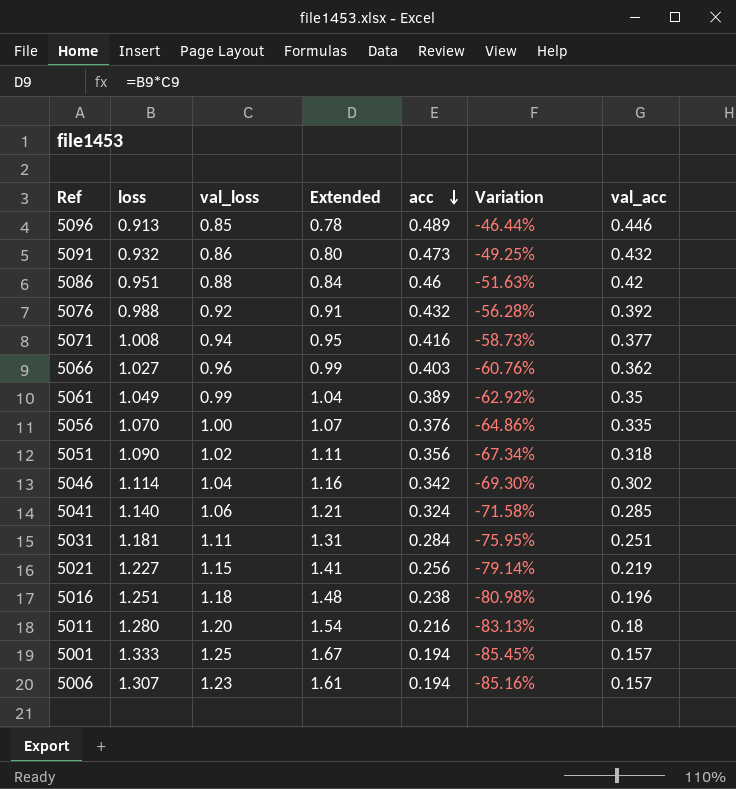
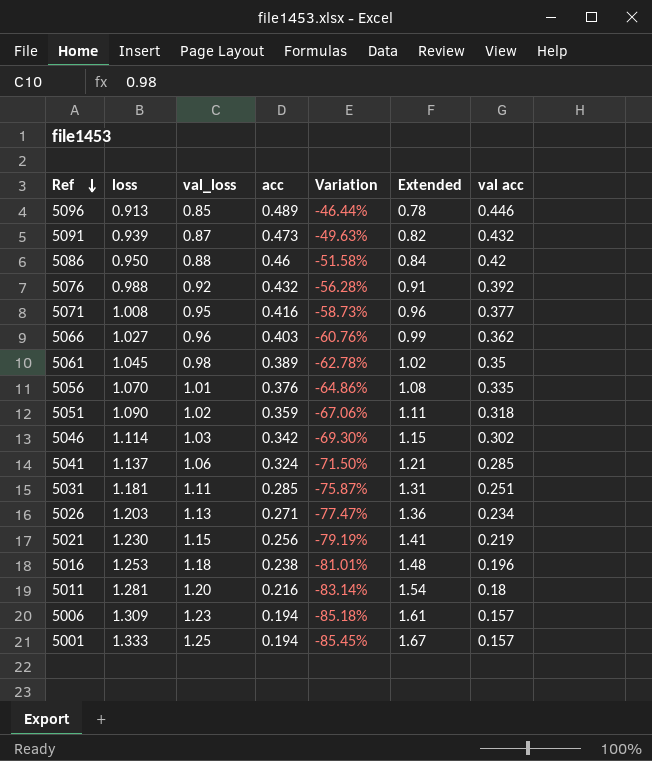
row order: acc descending -> Ref descending
column Extended | position: 4 -> 6
column name: val_acc -> val acc
5091 | loss: 0.932 -> 0.939
5091 | val_loss: 0.86 -> 0.87
5091 | Variation: -49.25% -> -49.63%
5091 | Extended: 0.80 -> 0.82
5086 | loss: 0.951 -> 0.950
5086 | Variation: -51.63% -> -51.58%
5071 | val_loss: 0.94 -> 0.95
5071 | Extended: 0.95 -> 0.96
5061 | loss: 1.049 -> 1.045
5061 | val_loss: 0.99 -> 0.98
5061 | Variation: -62.92% -> -62.78%
5061 | Extended: 1.04 -> 1.02
5056 | val_loss: 1.00 -> 1.01
5056 | Extended: 1.07 -> 1.08
5051 | acc: 0.356 -> 0.359
5051 | Variation: -67.34% -> -67.06%
5046 | val_loss: 1.04 -> 1.03
5046 | Extended: 1.16 -> 1.15
5041 | loss: 1.140 -> 1.137
5041 | Variation: -71.58% -> -71.50%
5031 | acc: 0.284 -> 0.285
5031 | Variation: -75.95% -> -75.87%
row 5026: none -> 1.203 | 1.13 | 0.271 | -77.47% | 1.36 | 0.234
5021 | loss: 1.227 -> 1.230
5021 | Variation: -79.14% -> -79.19%
5016 | loss: 1.251 -> 1.253
5016 | Variation: -80.98% -> -81.01%
5011 | loss: 1.280 -> 1.281
5011 | Variation: -83.13% -> -83.14%
5006 | loss: 1.307 -> 1.309
5006 | Variation: -85.16% -> -85.18%

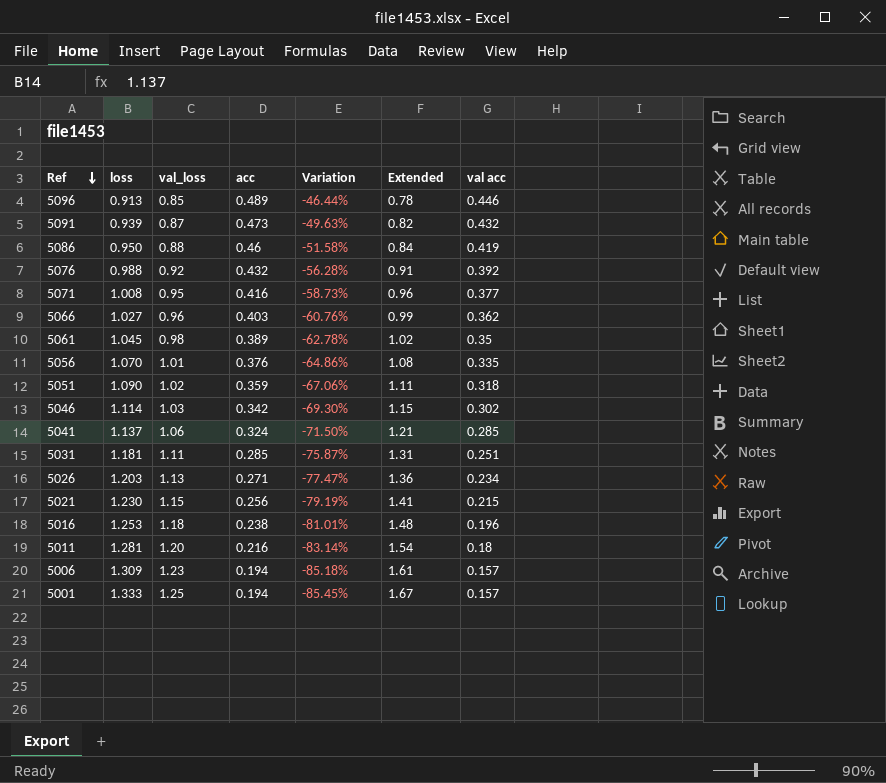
5086 | val acc: 0.42 -> 0.419
5021 | val acc: 0.219 -> 0.215

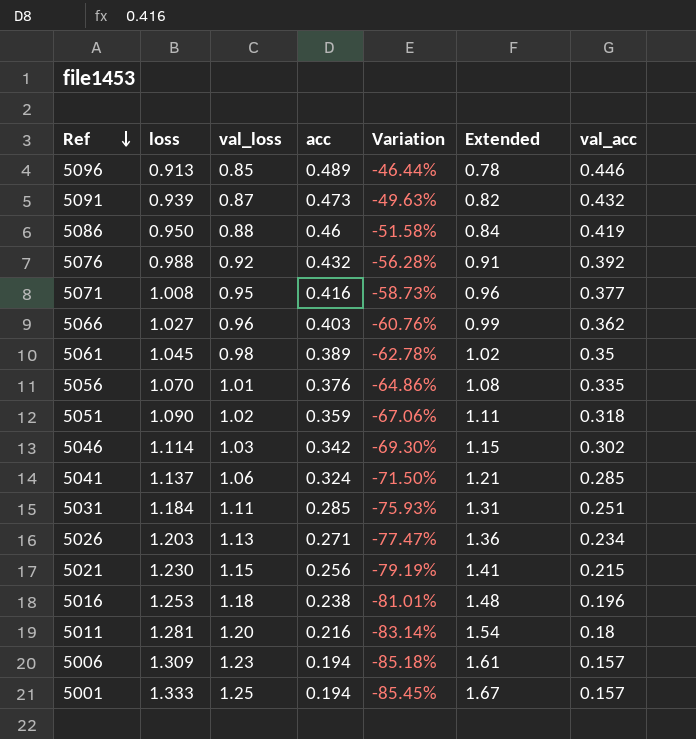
column name: val acc -> val_acc
5031 | loss: 1.181 -> 1.184
5031 | Variation: -75.87% -> -75.93%

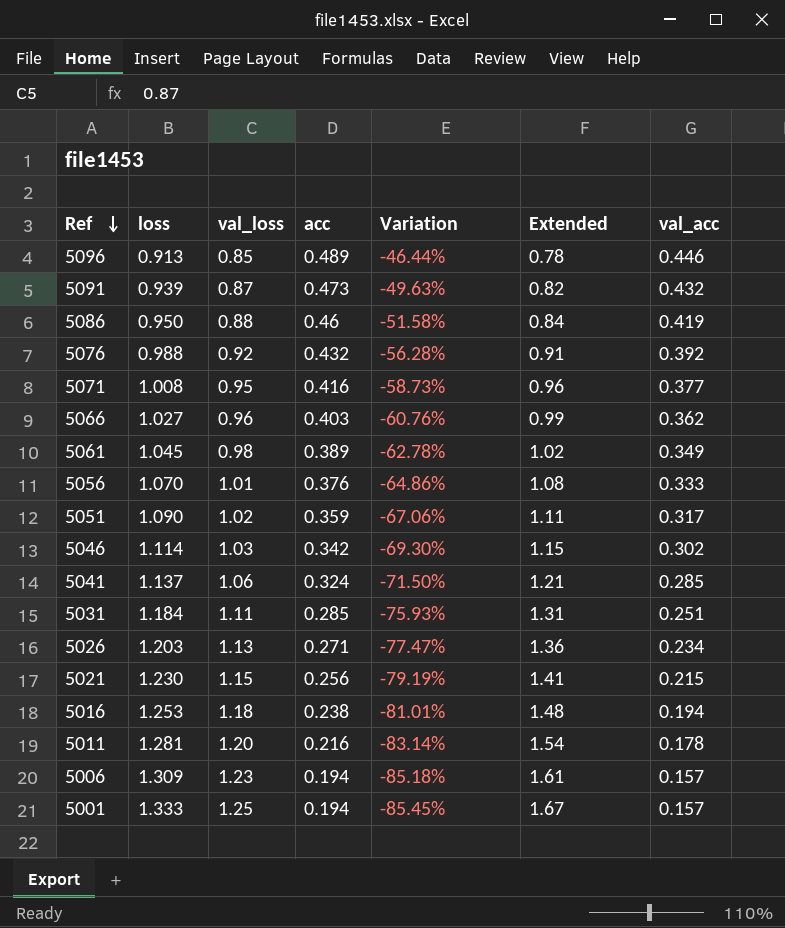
5061 | val_acc: 0.35 -> 0.349
5056 | val_acc: 0.335 -> 0.333
5051 | val_acc: 0.318 -> 0.317
5016 | val_acc: 0.196 -> 0.194
5011 | val_acc: 0.18 -> 0.178

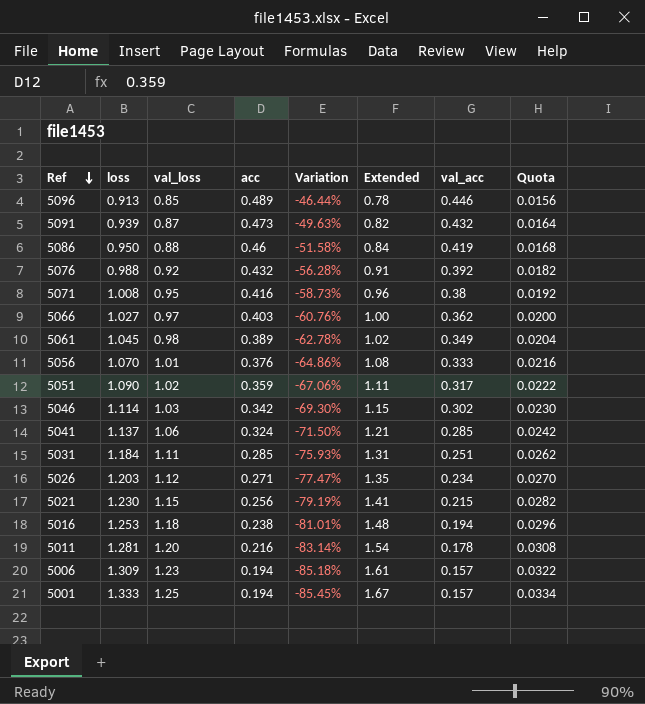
column Quota | formula: none -> [Extended] * 0.02
5071 | val_acc: 0.377 -> 0.38
5066 | val_loss: 0.96 -> 0.97
5066 | Extended: 0.99 -> 1.00
5026 | val_loss: 1.13 -> 1.12
5026 | Extended: 1.36 -> 1.35

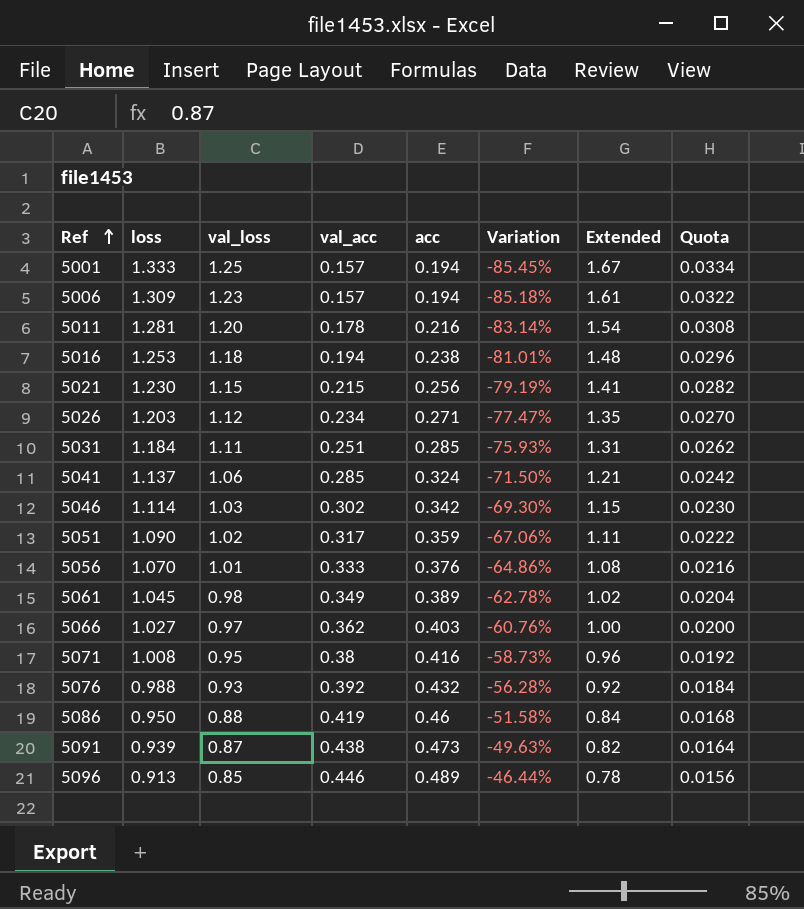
row order: Ref descending -> Ref ascending
column val_acc | position: 7 -> 4
5076 | val_loss: 0.92 -> 0.93
5076 | Extended: 0.91 -> 0.92
5076 | Quota: 0.0182 -> 0.0184
5091 | val_acc: 0.432 -> 0.438

